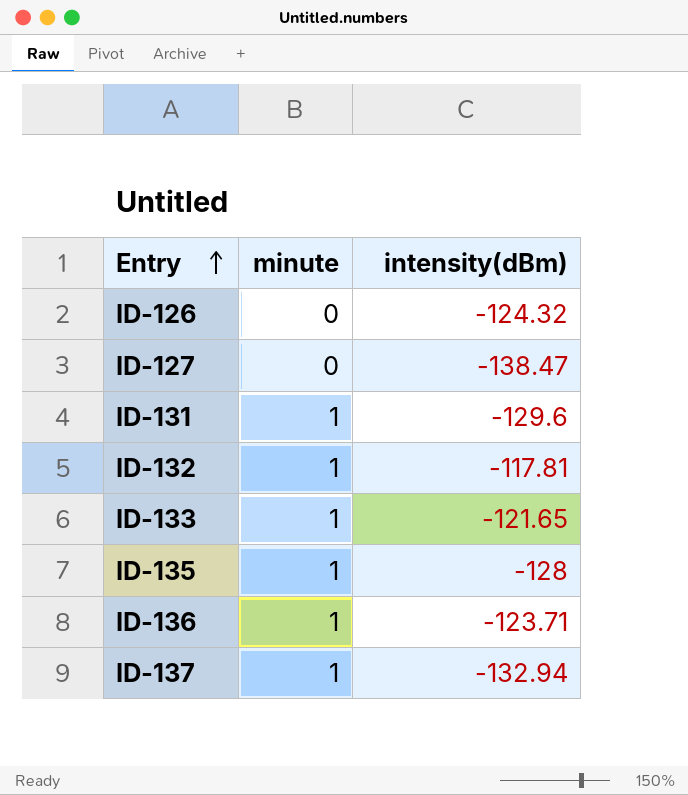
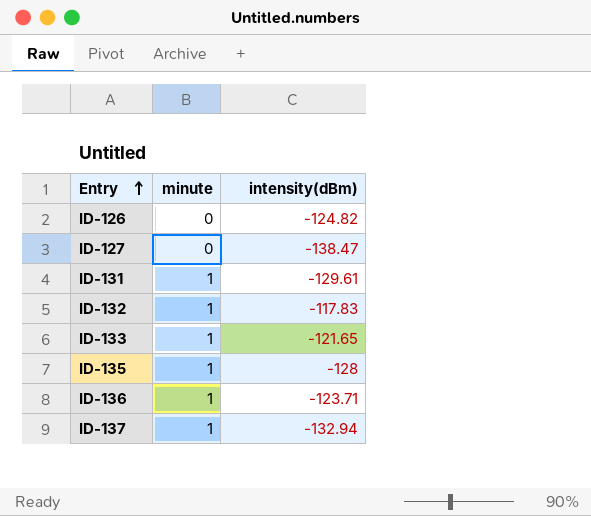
ID-126 | intensity(dBm): -124.32 -> -124.82
ID-131 | intensity(dBm): -129.6 -> -129.61
ID-132 | intensity(dBm): -117.81 -> -117.83

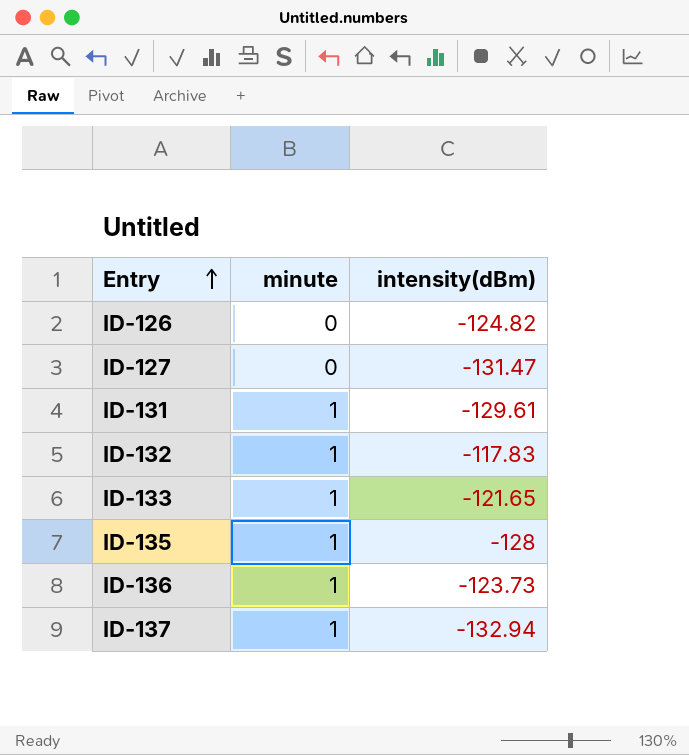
ID-127 | intensity(dBm): -138.47 -> -131.47
ID-136 | intensity(dBm): -123.71 -> -123.73

